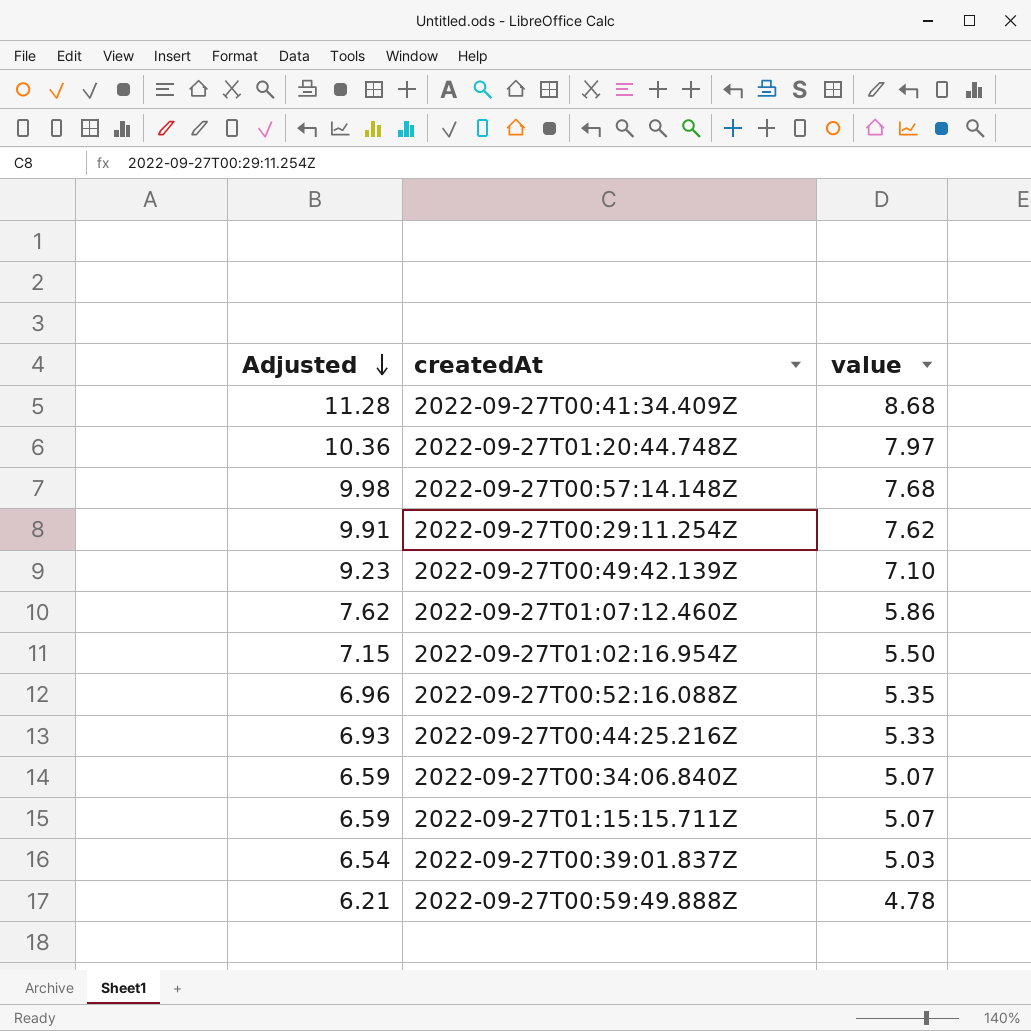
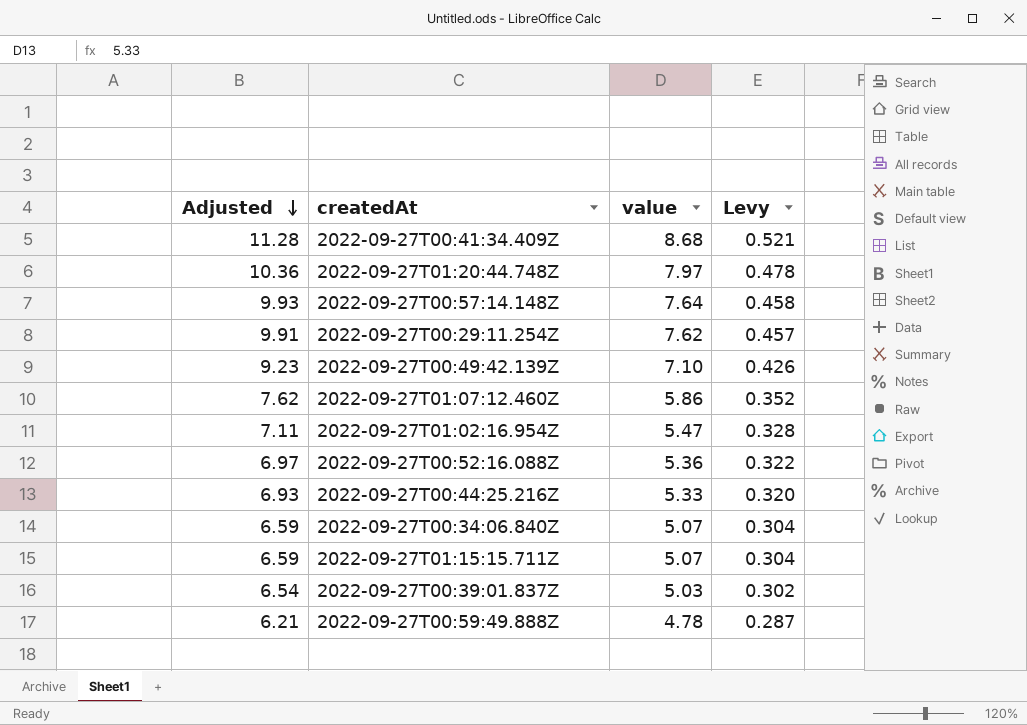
column Levy | formula: none -> [value] * 0.06
2022-09-27T00:57:14.148Z | Adjusted: 9.98 -> 9.93
2022-09-27T00:57:14.148Z | value: 7.68 -> 7.64
2022-09-27T01:02:16.954Z | Adjusted: 7.15 -> 7.11
2022-09-27T01:02:16.954Z | value: 5.50 -> 5.47
2022-09-27T00:52:16.088Z | Adjusted: 6.96 -> 6.97
2022-09-27T00:52:16.088Z | value: 5.35 -> 5.36

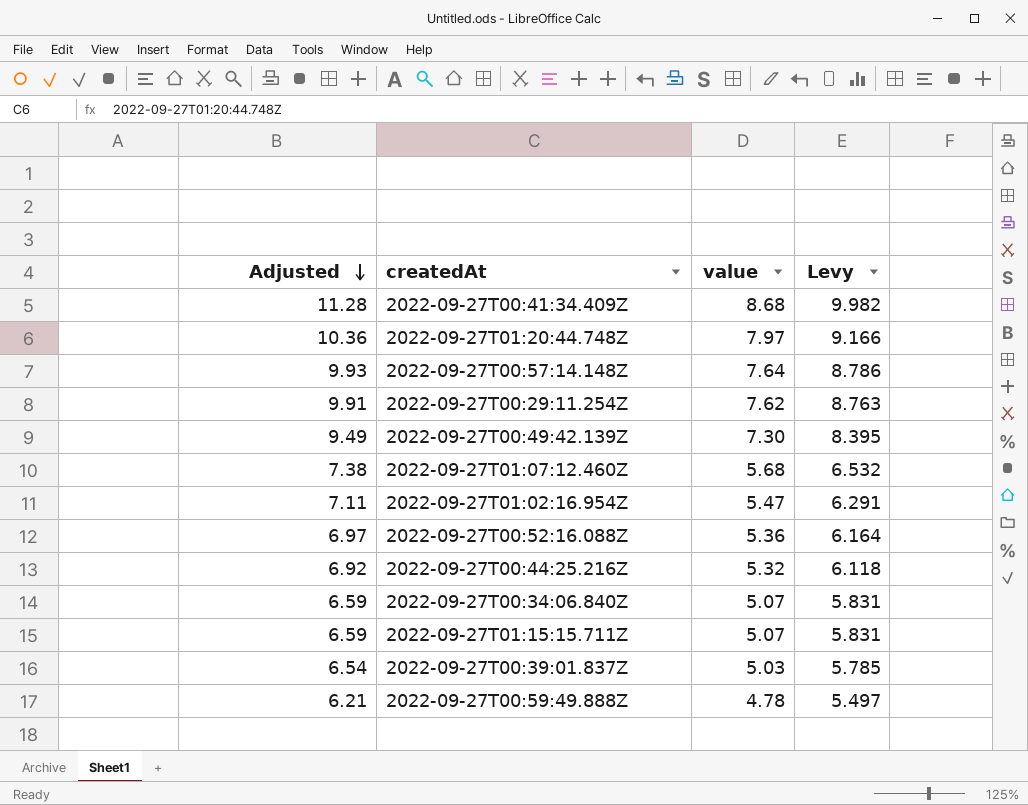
column Levy | formula: [value] * 0.06 -> [value] * 1.15
2022-09-27T00:49:42.139Z | Adjusted: 9.23 -> 9.49
2022-09-27T00:49:42.139Z | value: 7.10 -> 7.30
2022-09-27T01:07:12.460Z | Adjusted: 7.62 -> 7.38
2022-09-27T01:07:12.460Z | value: 5.86 -> 5.68
2022-09-27T00:44:25.216Z | Adjusted: 6.93 -> 6.92
2022-09-27T00:44:25.216Z | value: 5.33 -> 5.32

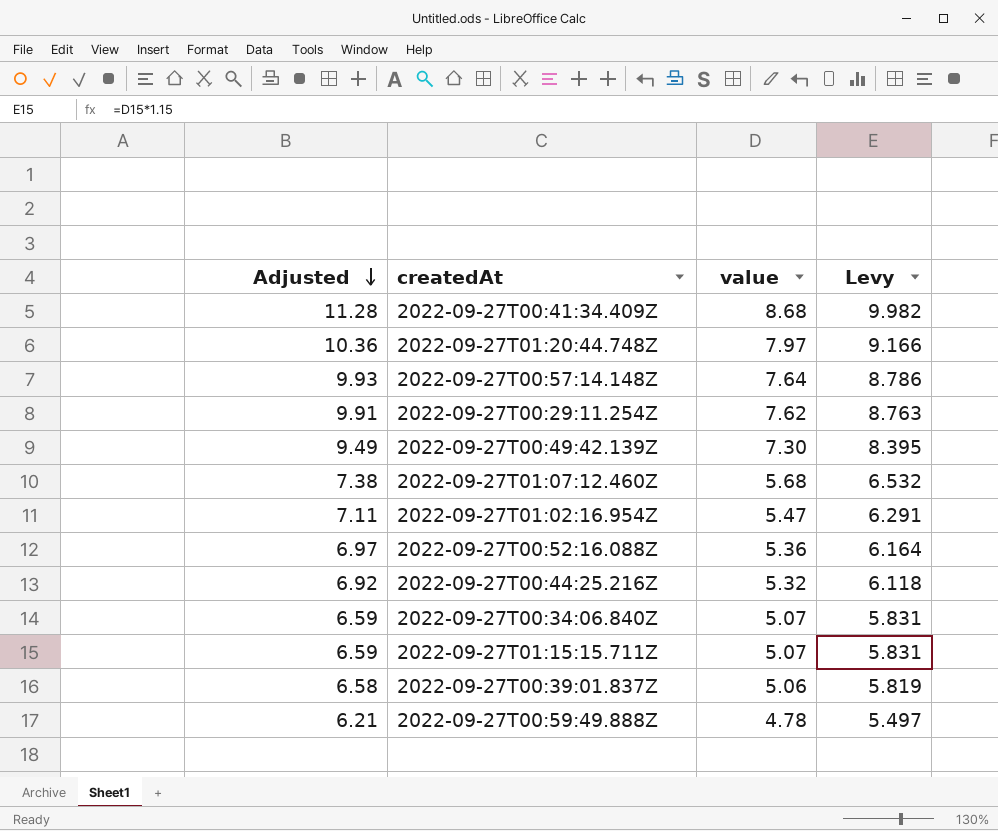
2022-09-27T00:39:01.837Z | Adjusted: 6.54 -> 6.58
2022-09-27T00:39:01.837Z | value: 5.03 -> 5.06
2022-09-27T00:39:01.837Z | Levy: 5.785 -> 5.819

